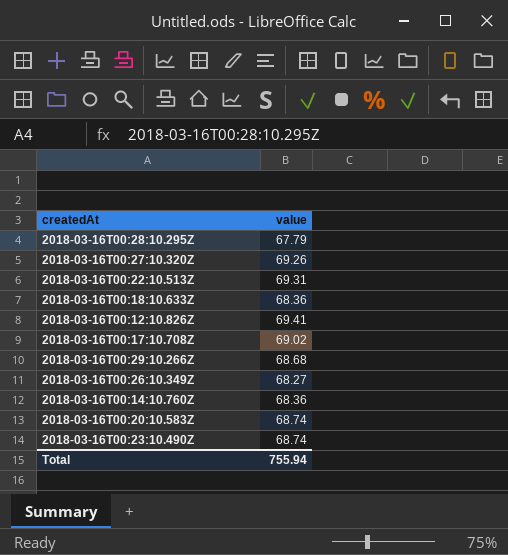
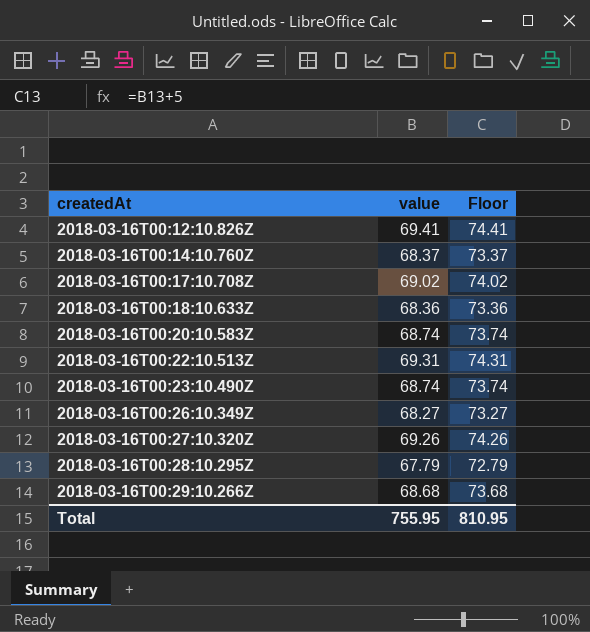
row order: none -> createdAt ascending
column Floor | formula: none -> [value] + 5
2018-03-16T00:14:10.760Z | value: 68.36 -> 68.37
Total | value: 755.94 -> 755.95

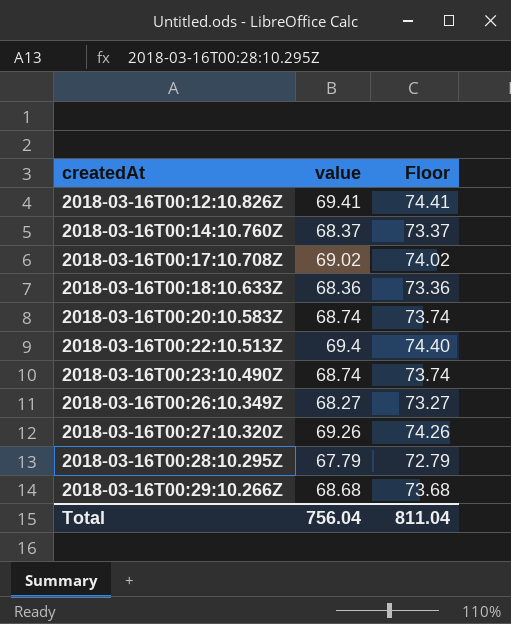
2018-03-16T00:22:10.513Z | value: 69.31 -> 69.4
2018-03-16T00:22:10.513Z | Floor: 74.31 -> 74.40
Total | value: 755.95 -> 756.04
Total | Floor: 810.95 -> 811.04

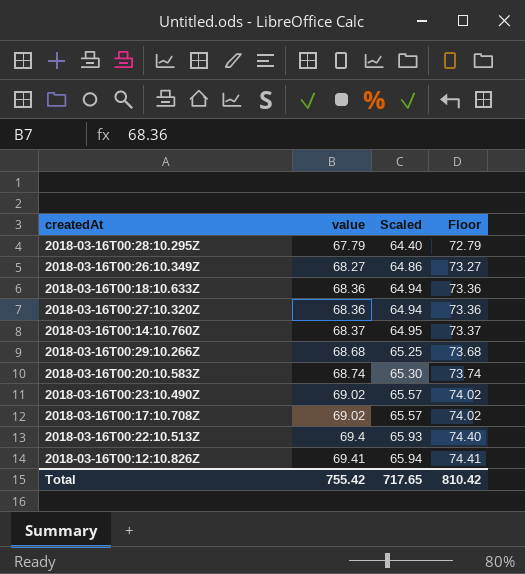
row order: createdAt ascending -> value ascending
column Scaled | formula: none -> [value] * 0.95
2018-03-16T00:27:10.320Z | value: 69.26 -> 68.36
2018-03-16T00:27:10.320Z | Floor: 74.26 -> 73.36
2018-03-16T00:23:10.490Z | value: 68.74 -> 69.02
2018-03-16T00:23:10.490Z | Floor: 73.74 -> 74.02
Total | value: 756.04 -> 755.42
Total | Floor: 811.04 -> 810.42

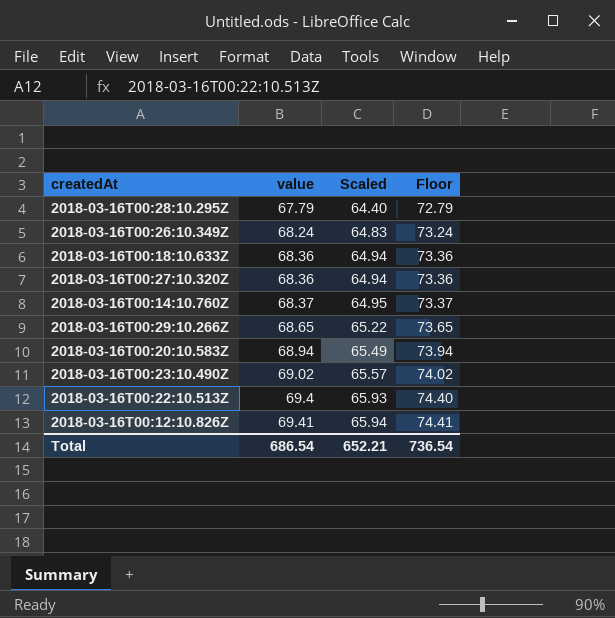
row 2018-03-16T00:17:10.708Z: 69.02 | 65.57 | 74.02 -> none
2018-03-16T00:26:10.349Z | value: 68.27 -> 68.24
2018-03-16T00:26:10.349Z | Scaled: 64.86 -> 64.83
2018-03-16T00:26:10.349Z | Floor: 73.27 -> 73.24
2018-03-16T00:29:10.266Z | value: 68.68 -> 68.65
2018-03-16T00:29:10.266Z | Scaled: 65.25 -> 65.22
2018-03-16T00:29:10.266Z | Floor: 73.68 -> 73.65
2018-03-16T00:20:10.583Z | value: 68.74 -> 68.94
2018-03-16T00:20:10.583Z | Scaled: 65.30 -> 65.49
2018-03-16T00:20:10.583Z | Floor: 73.74 -> 73.94
Total | value: 755.42 -> 686.54
Total | Scaled: 717.65 -> 652.21
Total | Floor: 810.42 -> 736.54

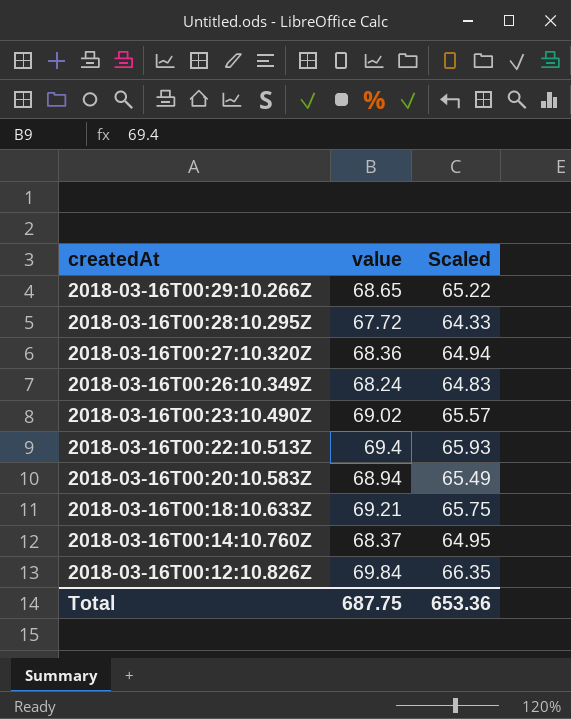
row order: value ascending -> createdAt descending
column Floor | formula: [value] + 5 -> none
2018-03-16T00:28:10.295Z | value: 67.79 -> 67.72
2018-03-16T00:28:10.295Z | Scaled: 64.40 -> 64.33
2018-03-16T00:18:10.633Z | value: 68.36 -> 69.21
2018-03-16T00:18:10.633Z | Scaled: 64.94 -> 65.75
2018-03-16T00:12:10.826Z | value: 69.41 -> 69.84
2018-03-16T00:12:10.826Z | Scaled: 65.94 -> 66.35
Total | value: 686.54 -> 687.75
Total | Scaled: 652.21 -> 653.36

